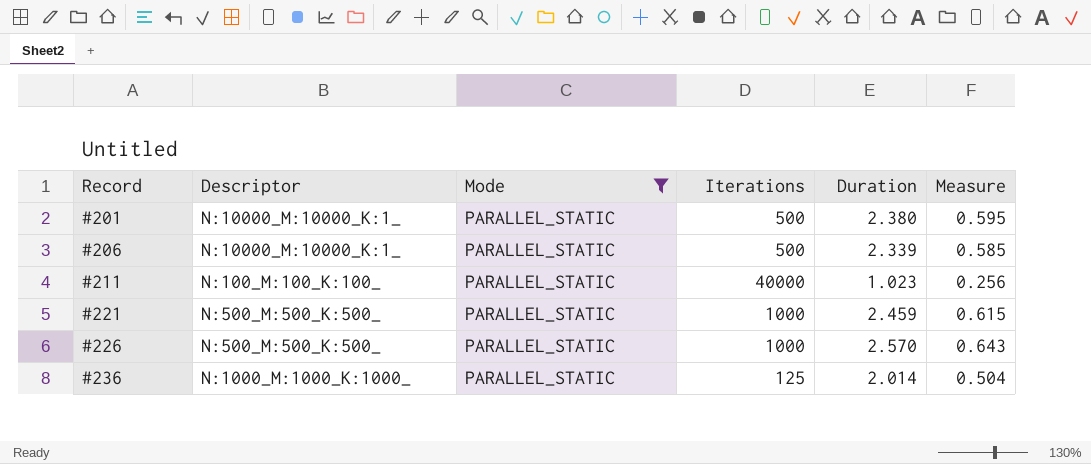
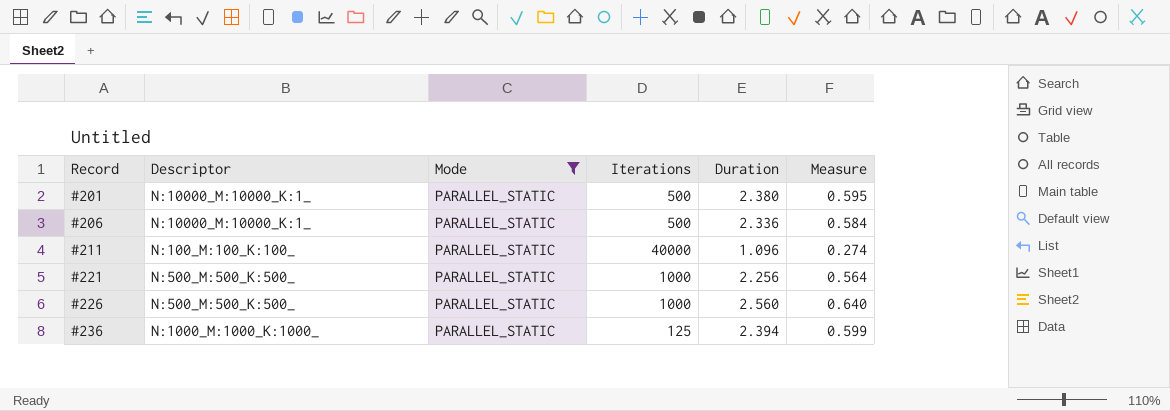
#206 | Duration: 2.339 -> 2.336
#206 | Measure: 0.585 -> 0.584
#211 | Duration: 1.023 -> 1.096
#211 | Measure: 0.256 -> 0.274
#221 | Duration: 2.459 -> 2.256
#221 | Measure: 0.615 -> 0.564
#226 | Duration: 2.570 -> 2.560
#226 | Measure: 0.643 -> 0.640
#236 | Duration: 2.014 -> 2.394
#236 | Measure: 0.504 -> 0.599

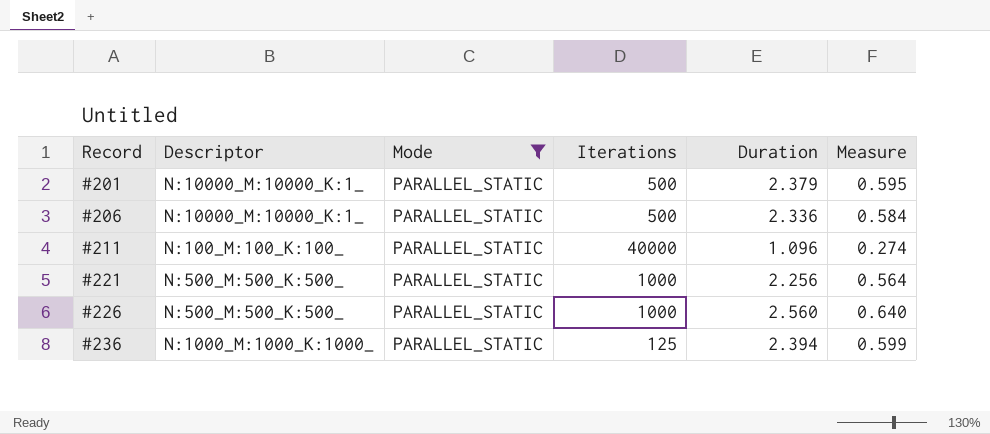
#201 | Duration: 2.380 -> 2.379

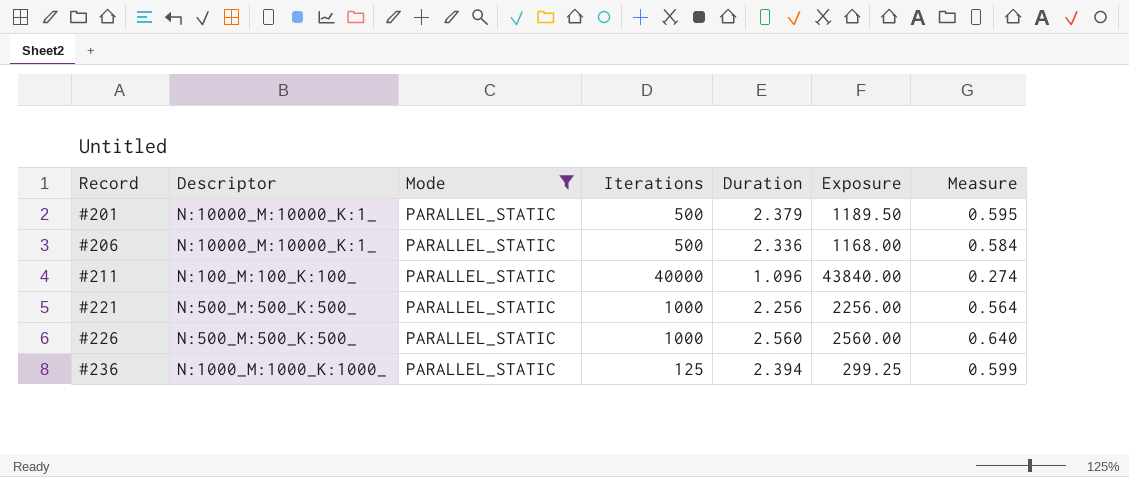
column Exposure | formula: none -> [Iterations] * [Duration]

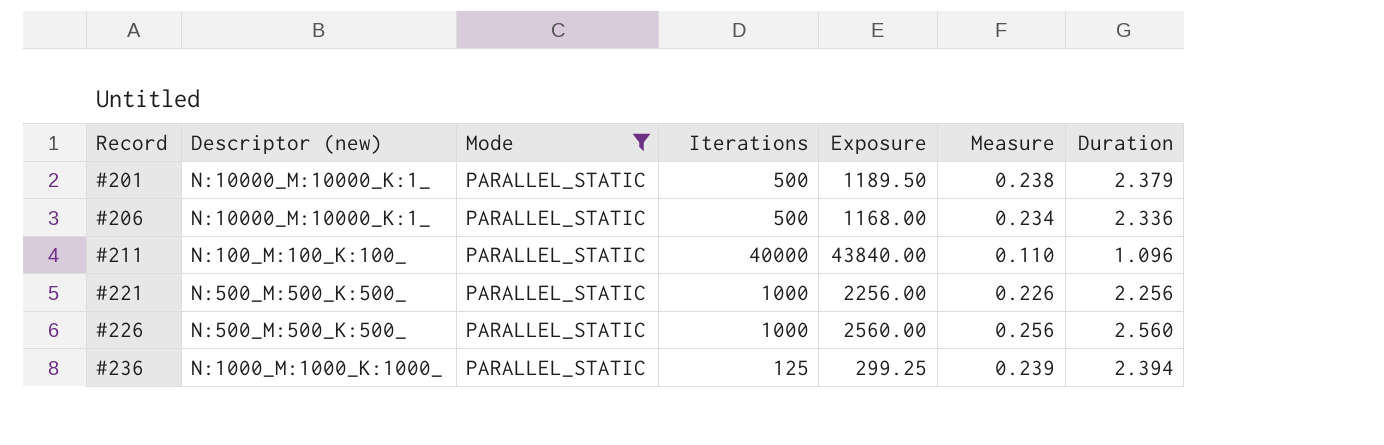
column name: Descriptor -> Descriptor (new)
column Measure | formula: [Duration] * 0.25 -> [Duration] * 0.1
column Duration | position: 5 -> 7

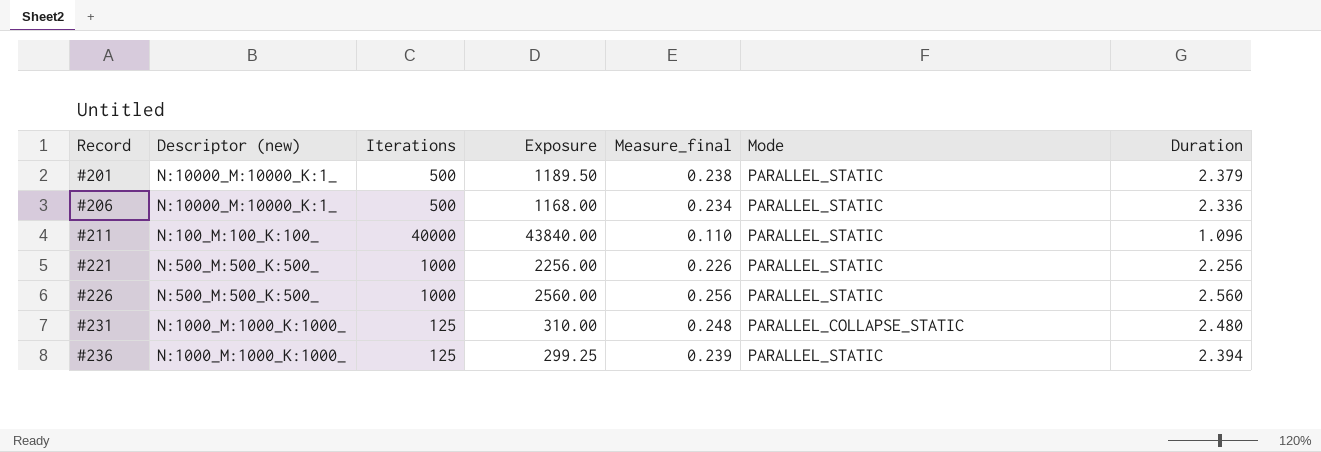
filter: Mode = PARALLEL_STATIC -> none
column name: Measure -> Measure_final
column Mode | position: 3 -> 6

